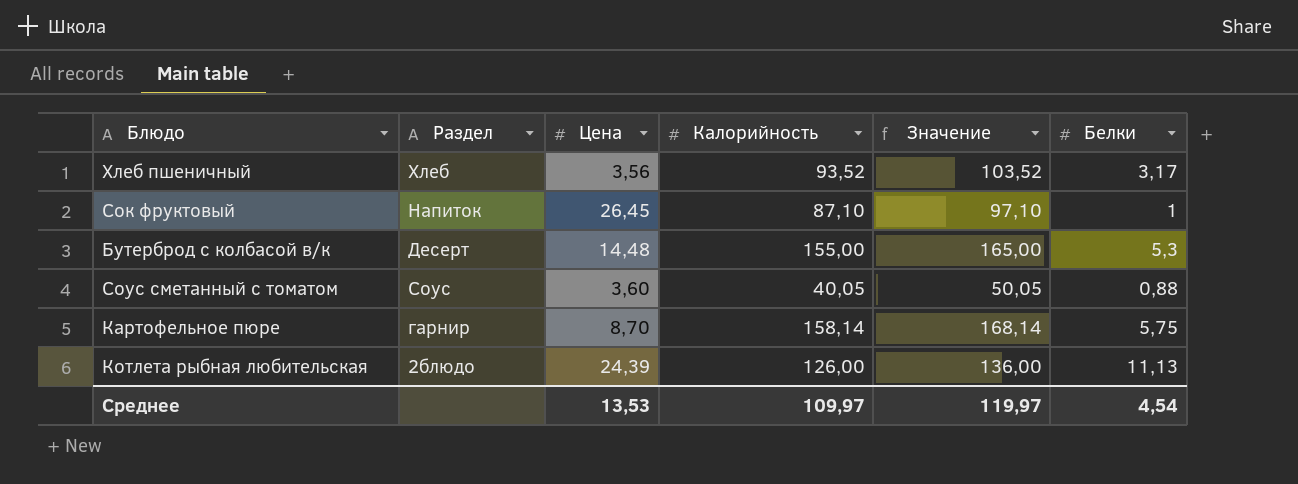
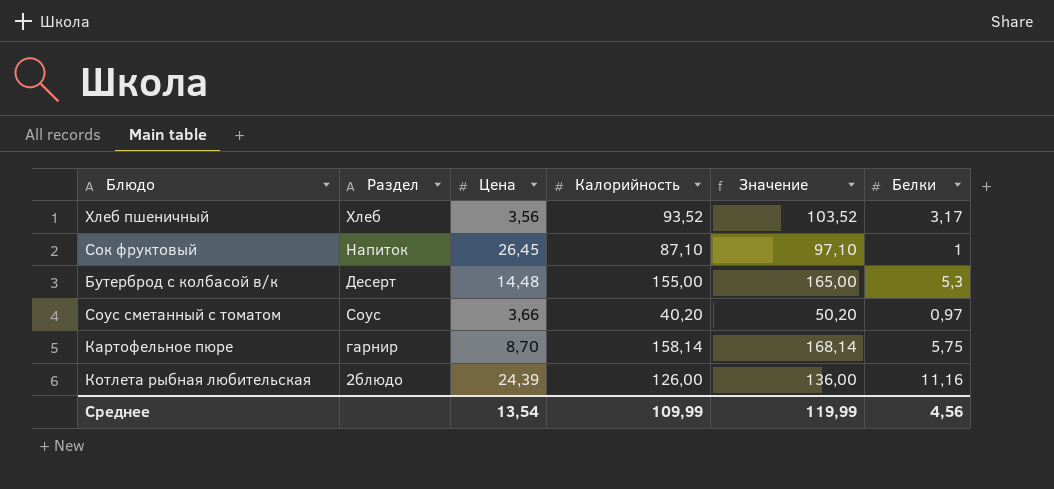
Соус сметанный с томатом | Цена: 3,60 -> 3,66
Соус сметанный с томатом | Калорийность: 40,05 -> 40,20
Соус сметанный с томатом | Значение: 50,05 -> 50,20
Соус сметанный с томатом | Белки: 0,88 -> 0,97
Котлета рыбная любительская | Белки: 11,13 -> 11,16
Среднее | Цена: 13,53 -> 13,54
Среднее | Калорийность: 109,97 -> 109,99
Среднее | Значение: 119,97 -> 119,99
Среднее | Белки: 4,54 -> 4,56

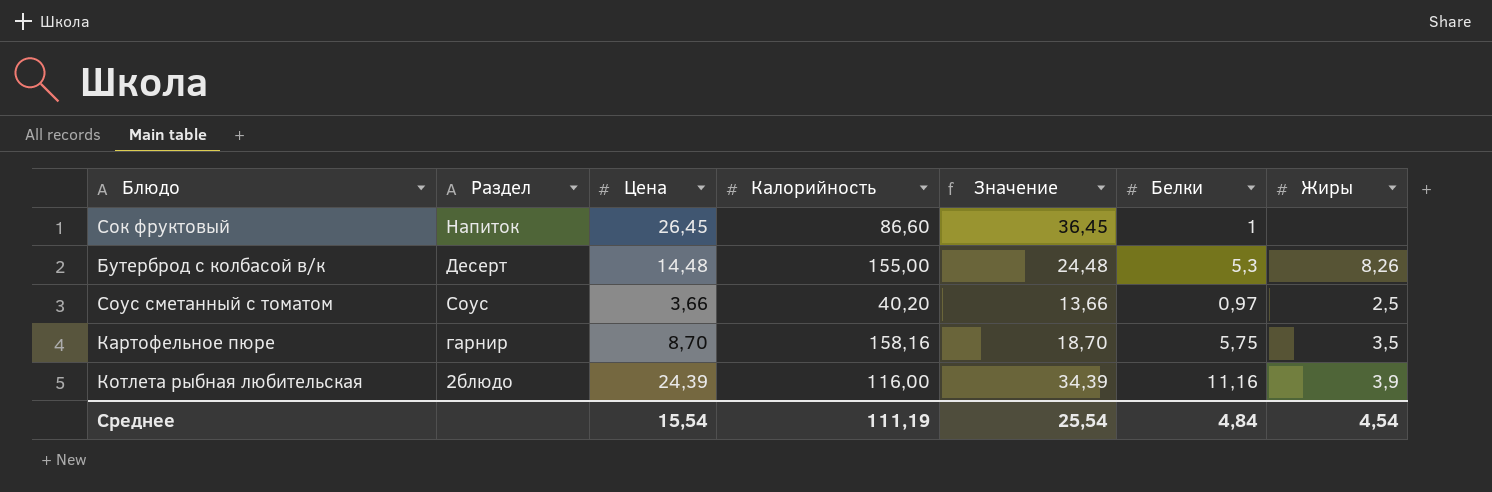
column Значение | formula: [Калорийность] + 10 -> [Цена] + 10
column Жиры | position: none -> 7
row Хлеб пшеничный: Хлеб | 3,56 | 93,52 | 103,52 | 3,17 -> none
Сок фруктовый | Калорийность: 87,10 -> 86,60
Картофельное пюре | Калорийность: 158,14 -> 158,16
Котлета рыбная любительская | Калорийность: 126,00 -> 116,00
Среднее | Цена: 13,54 -> 15,54
Среднее | Калорийность: 109,99 -> 111,19
Среднее | Значение: 119,99 -> 25,54
Среднее | Белки: 4,56 -> 4,84

